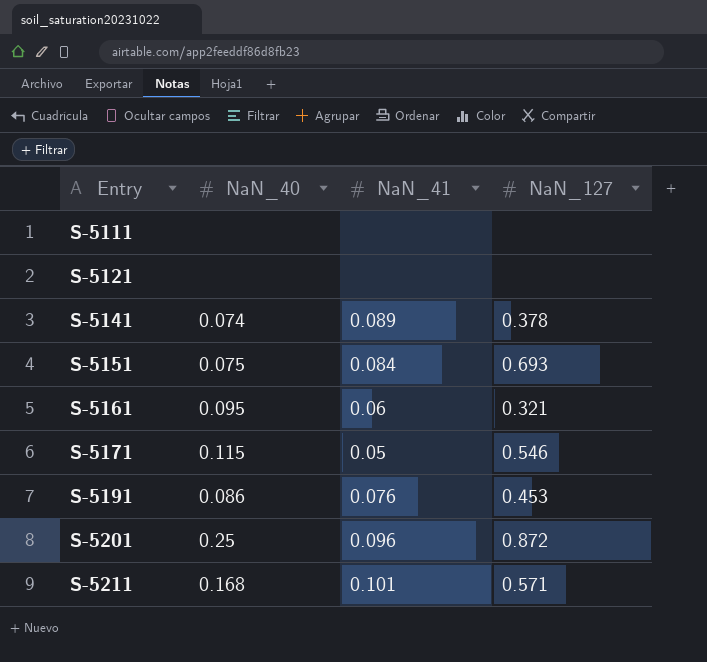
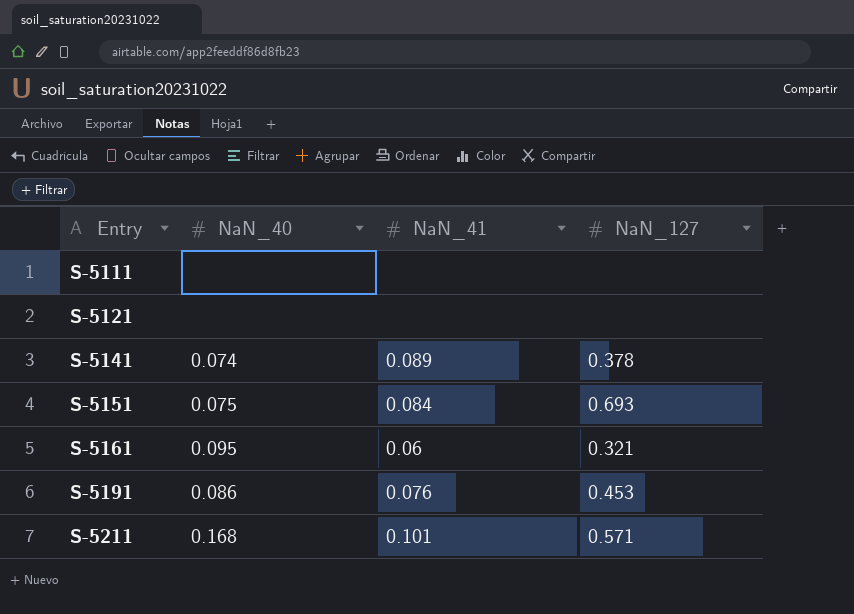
row S-5171: 0.115 | 0.05 | 0.546 -> none
row S-5201: 0.25 | 0.096 | 0.872 -> none

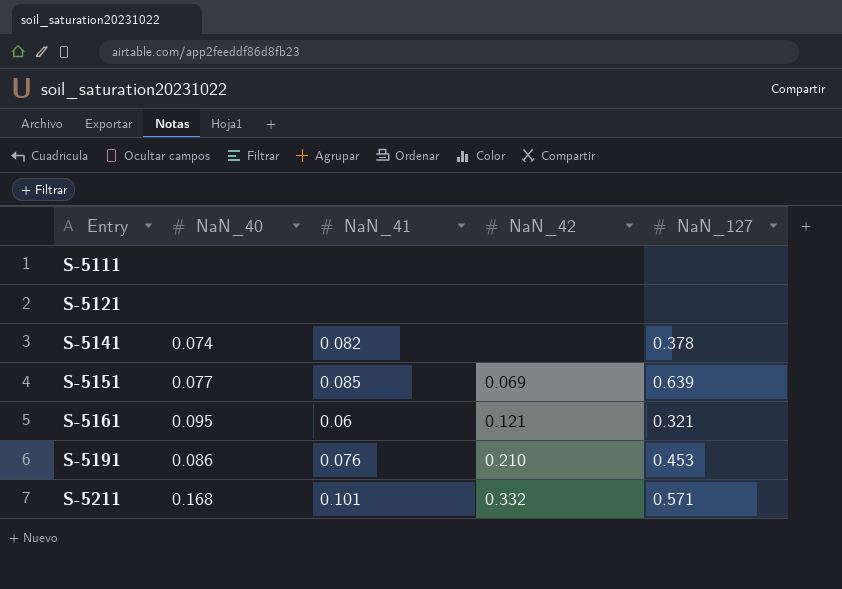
column NaN_42 | position: none -> 4
S-5141 | NaN_41: 0.089 -> 0.082
S-5151 | NaN_40: 0.075 -> 0.077
S-5151 | NaN_41: 0.084 -> 0.085
S-5151 | NaN_127: 0.693 -> 0.639

